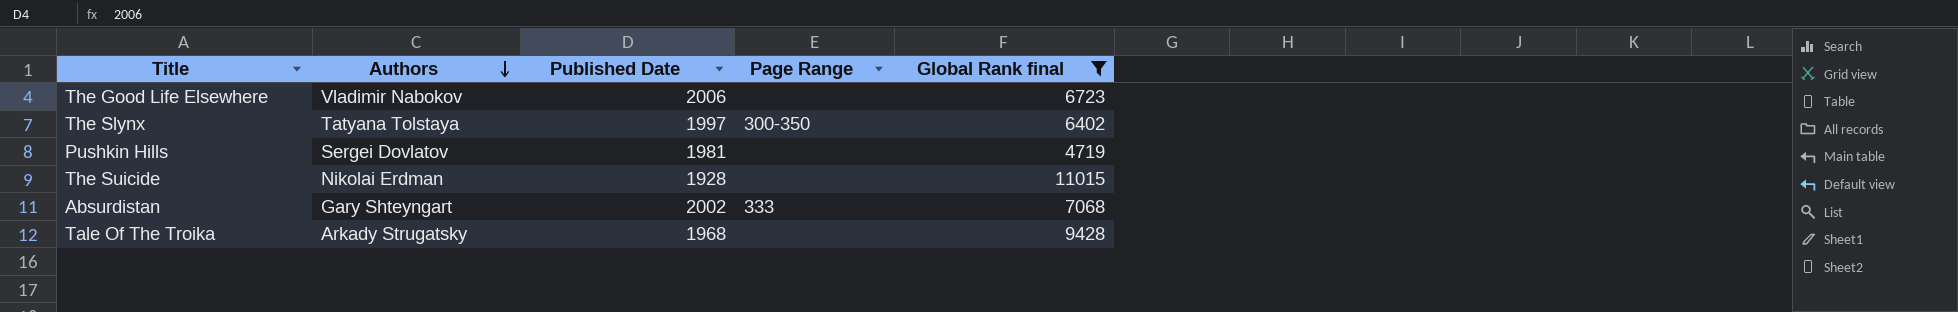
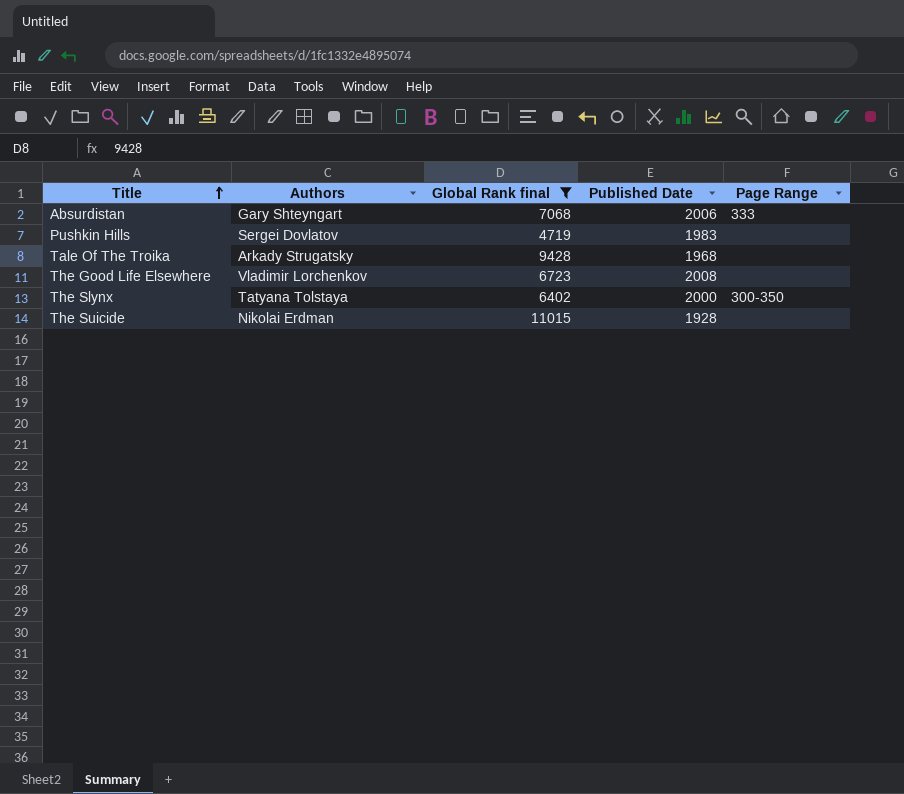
row order: Authors descending -> Title ascending
column Global Rank final | position: 5 -> 3
Absurdistan | Published Date: 2002 -> 2006
Pushkin Hills | Published Date: 1981 -> 1983
The Good Life Elsewhere | Authors: Vladimir Nabokov -> Vladimir Lorchenkov
The Good Life Elsewhere | Published Date: 2006 -> 2008
The Slynx | Published Date: 1997 -> 2000

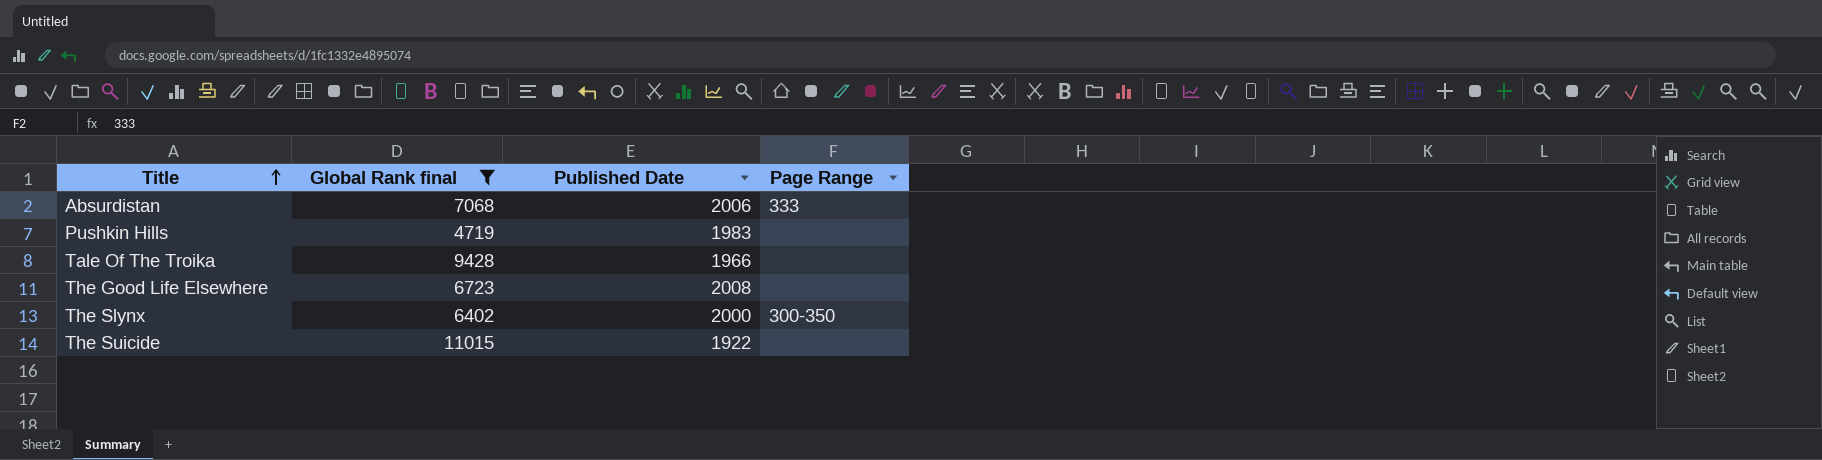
column Authors | position: 2 -> none
Tale Of The Troika | Published Date: 1968 -> 1966
The Suicide | Published Date: 1928 -> 1922

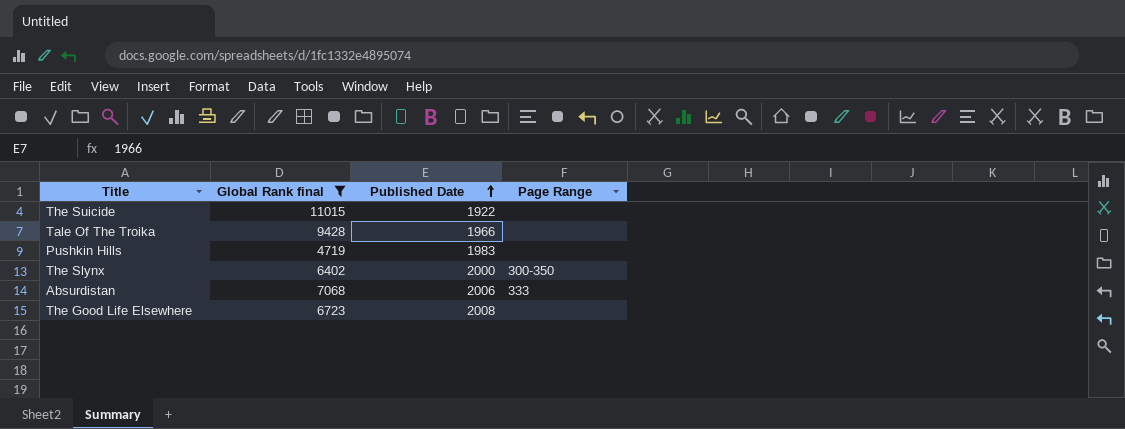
row order: Title ascending -> Published Date ascending

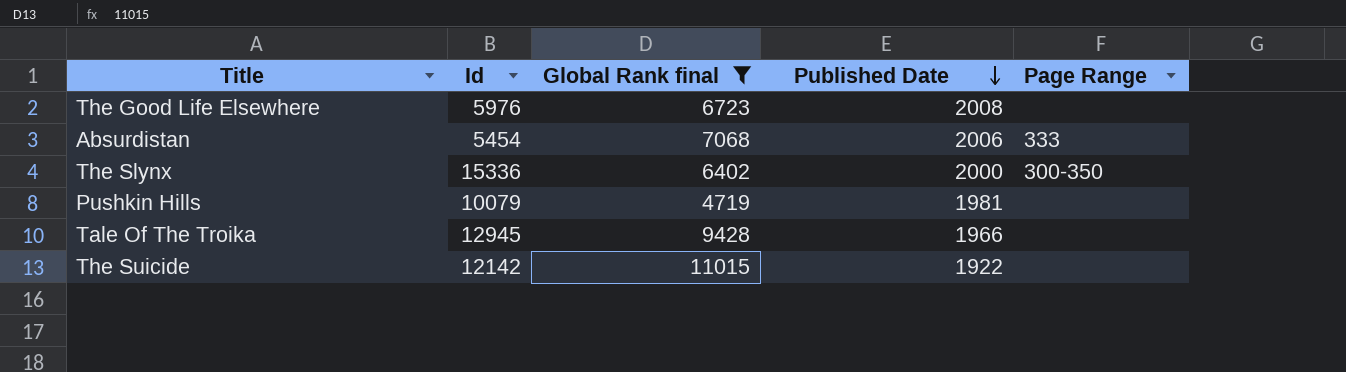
row order: Published Date ascending -> Published Date descending
column Id | position: none -> 2
Pushkin Hills | Published Date: 1983 -> 1981

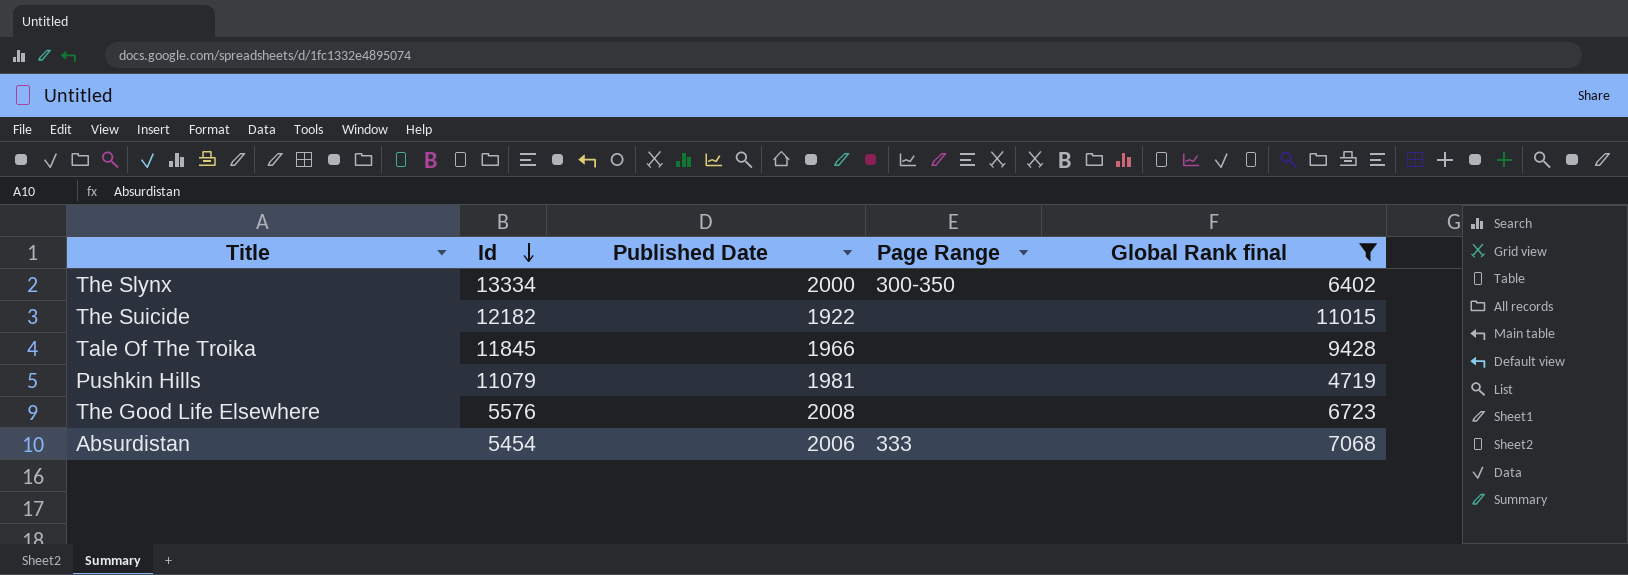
row order: Published Date descending -> Id descending
column Global Rank final | position: 3 -> 5
The Slynx | Id: 15336 -> 13334
The Suicide | Id: 12142 -> 12182
Tale Of The Troika | Id: 12945 -> 11845
Pushkin Hills | Id: 10079 -> 11079
The Good Life Elsewhere | Id: 5976 -> 5576

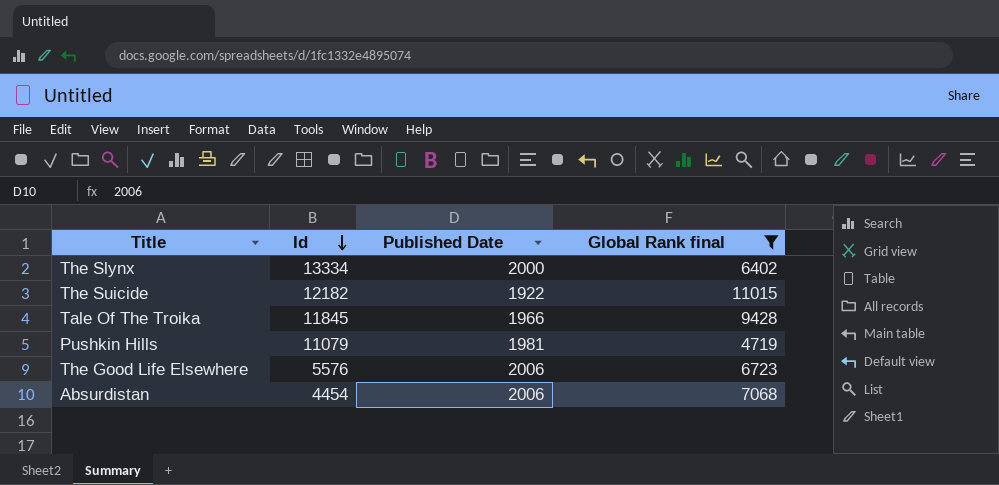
column Page Range | position: 4 -> none
The Good Life Elsewhere | Published Date: 2008 -> 2006
Absurdistan | Id: 5454 -> 4454

